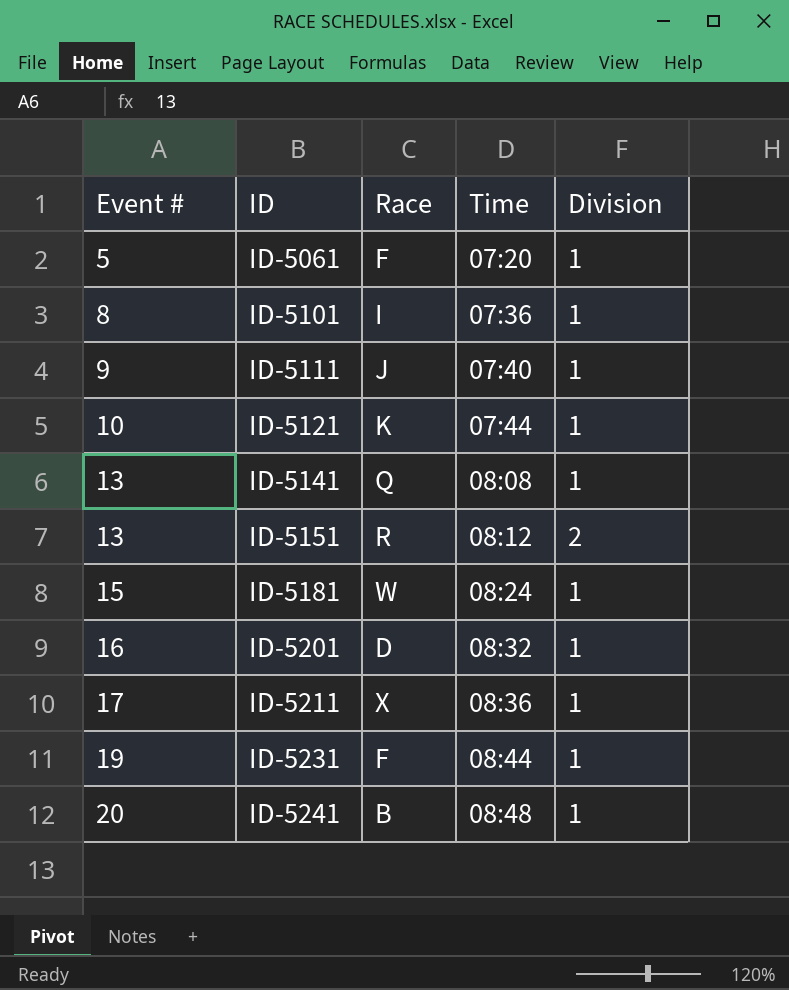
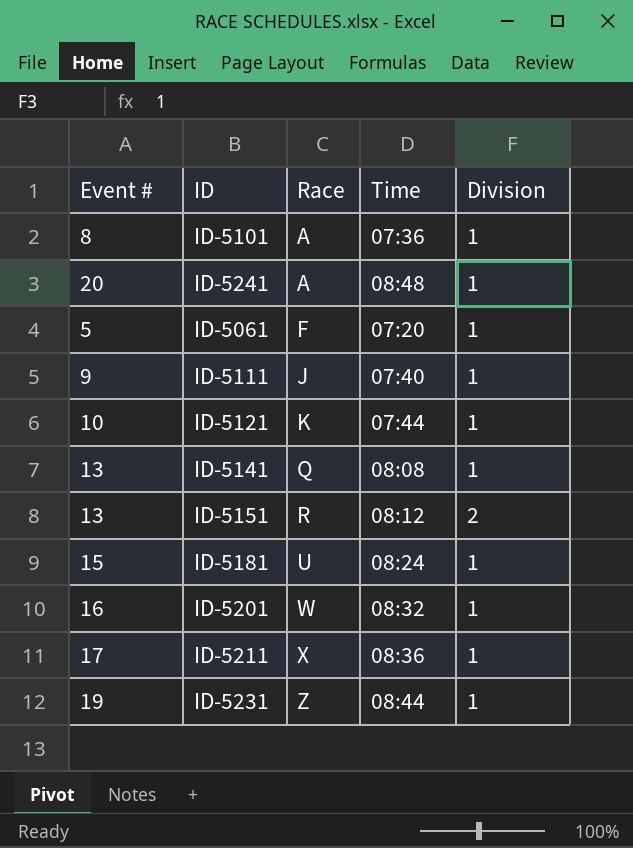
row order: Event # ascending -> Race ascending
ID-5101 | Race: I -> A
ID-5241 | Race: B -> A
ID-5181 | Race: W -> U
ID-5201 | Race: D -> W
ID-5231 | Race: F -> Z

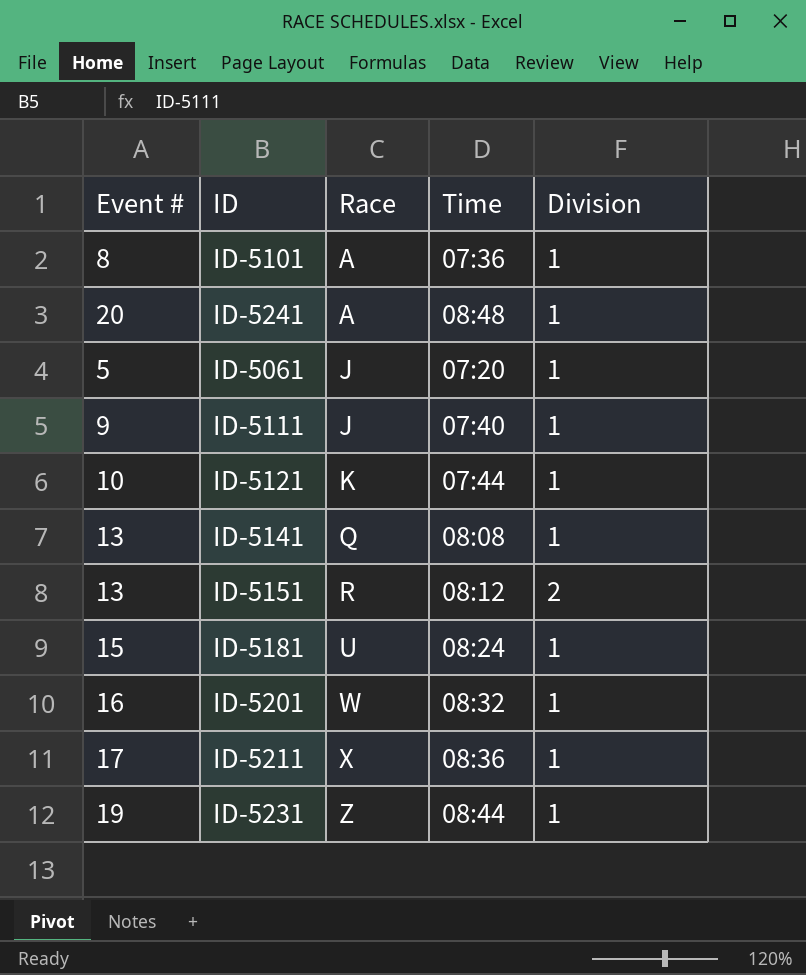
ID-5061 | Race: F -> J

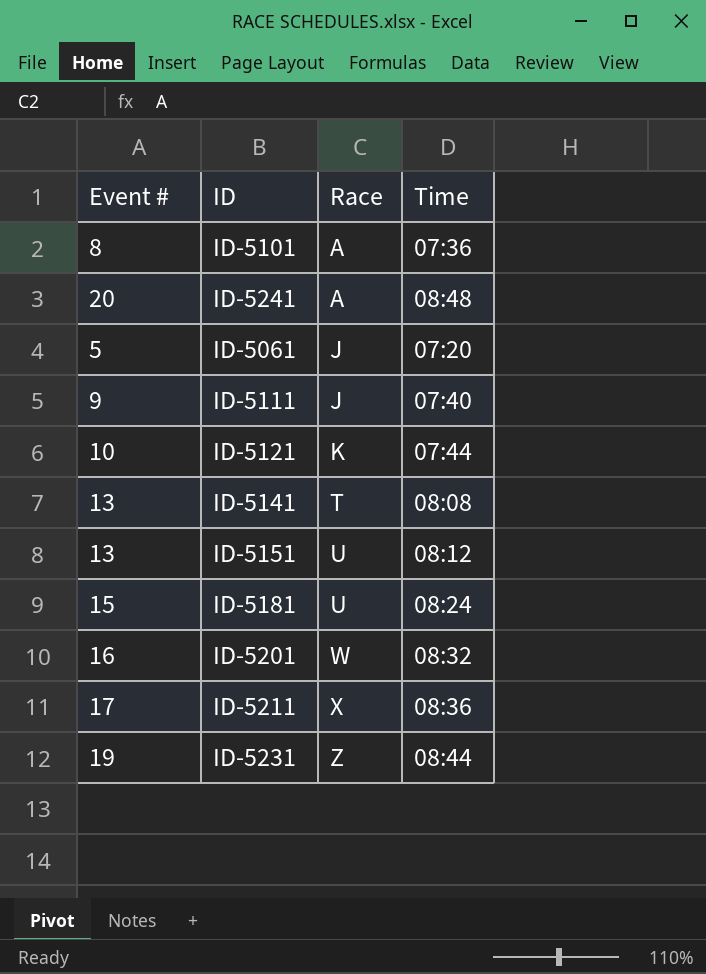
column Division | position: 5 -> none
ID-5141 | Race: Q -> T
ID-5151 | Race: R -> U

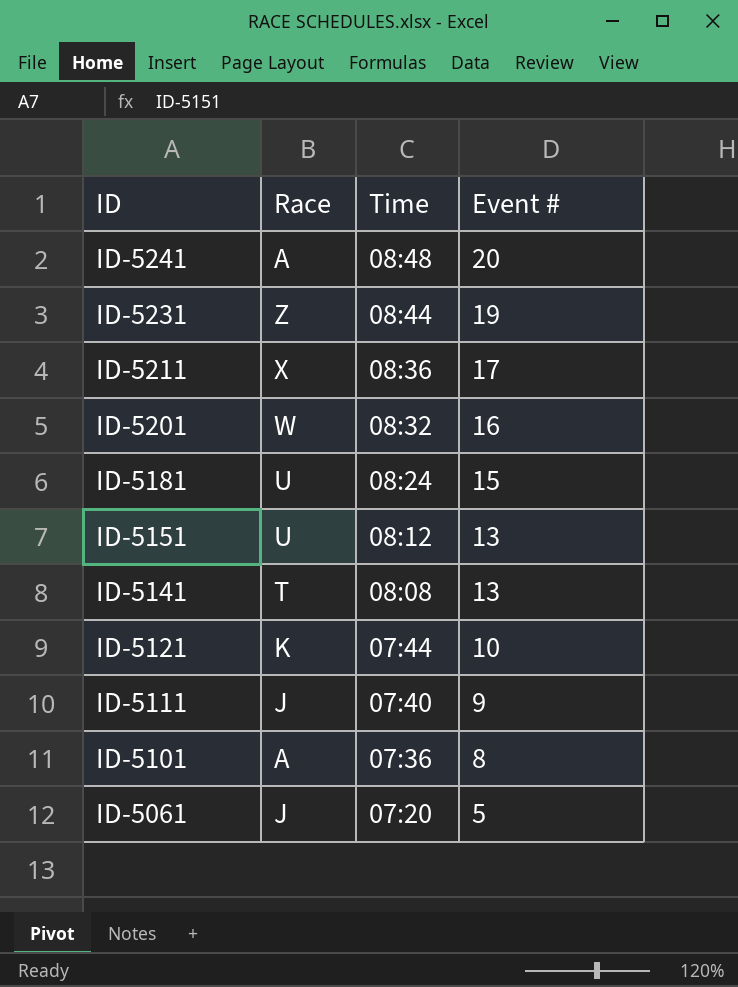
row order: Race ascending -> ID descending
column Event # | position: 1 -> 4

